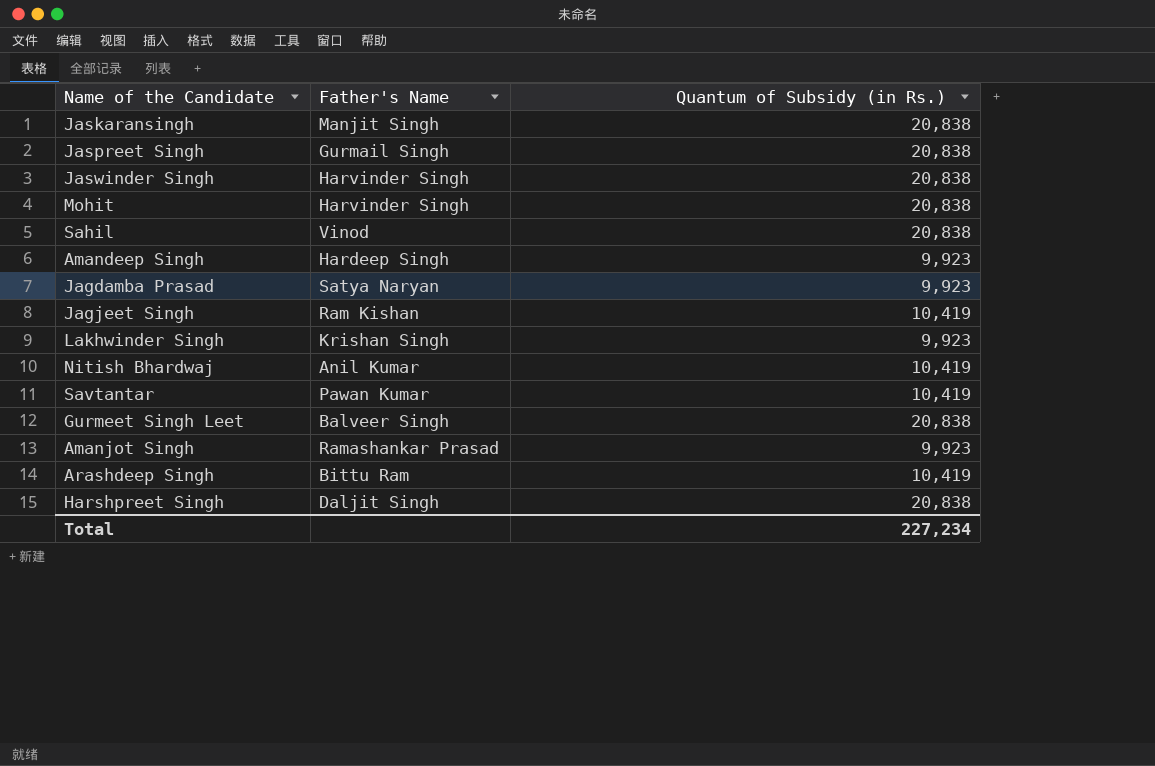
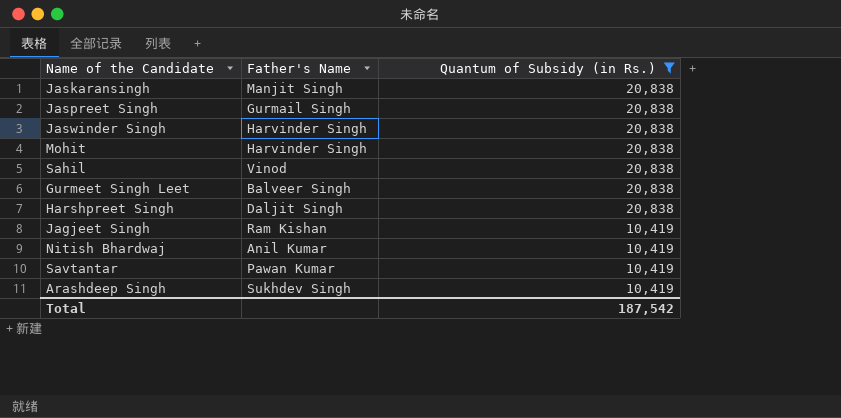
filter: none -> Quantum of Subsidy (in Rs.) != 9,923
row order: none -> Quantum of Subsidy (in Rs.) descending
Arashdeep Singh | Father's Name: Bittu Ram -> Sukhdev Singh
Total | Quantum of Subsidy (in Rs.): 227,234 -> 187,542

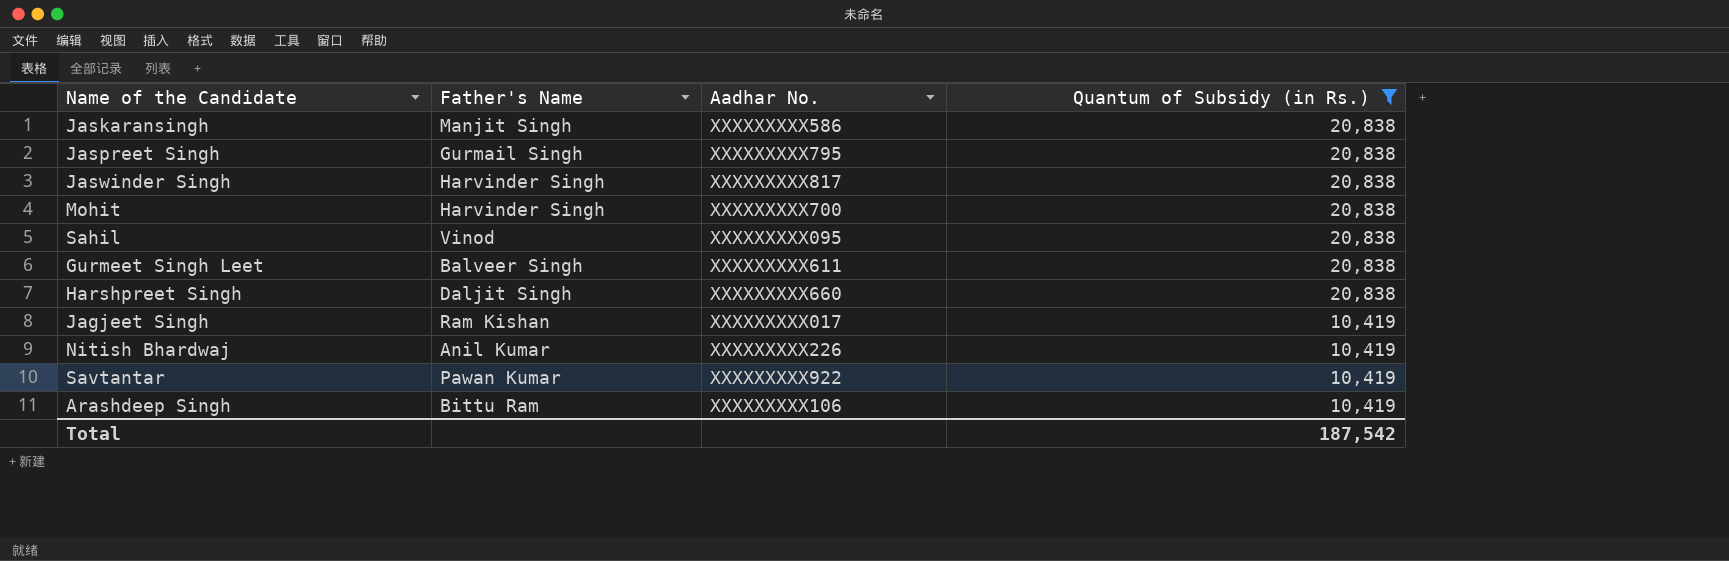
column Aadhar No. | position: none -> 3
Arashdeep Singh | Father's Name: Sukhdev Singh -> Bittu Ram

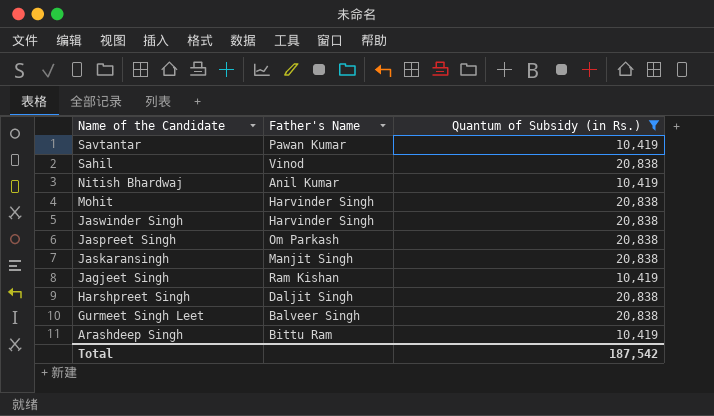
row order: Quantum of Subsidy (in Rs.) descending -> Name of the Candidate descending
column Aadhar No. | position: 3 -> none
Jaspreet Singh | Father's Name: Gurmail Singh -> Om Parkash

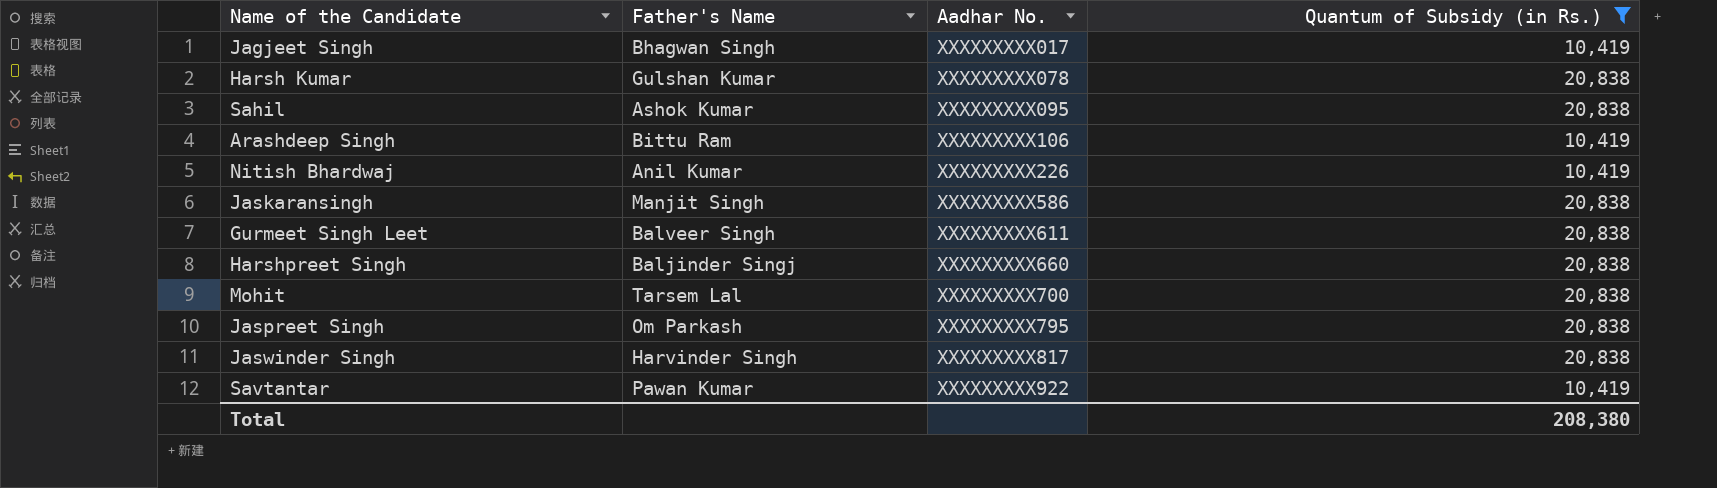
row order: Name of the Candidate descending -> Aadhar No. ascending
column Aadhar No. | position: none -> 3
Jagjeet Singh | Father's Name: Ram Kishan -> Bhagwan Singh
row Harsh Kumar: none -> Gulshan Kumar | XXXXXXXXX078 | 20,838
Sahil | Father's Name: Vinod -> Ashok Kumar
Harshpreet Singh | Father's Name: Daljit Singh -> Baljinder Singj
Mohit | Father's Name: Harvinder Singh -> Tarsem Lal
Total | Quantum of Subsidy (in Rs.): 187,542 -> 208,380

